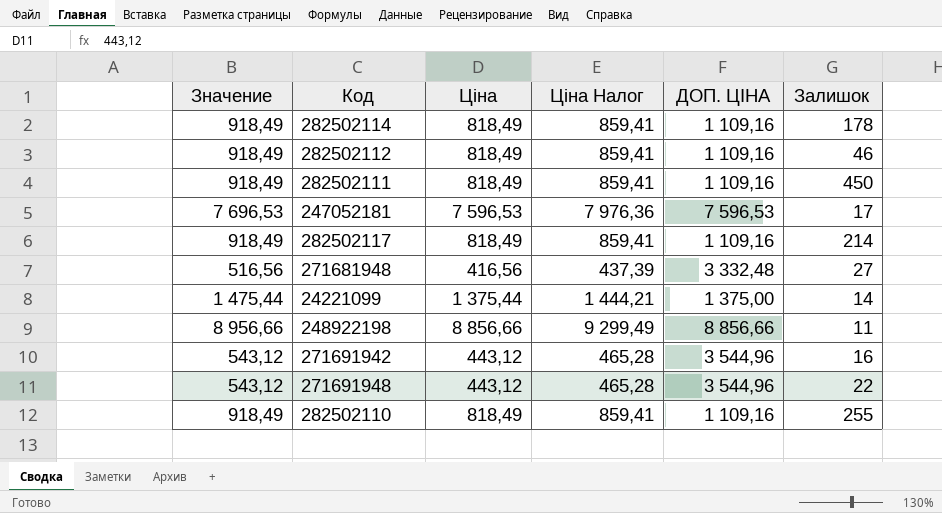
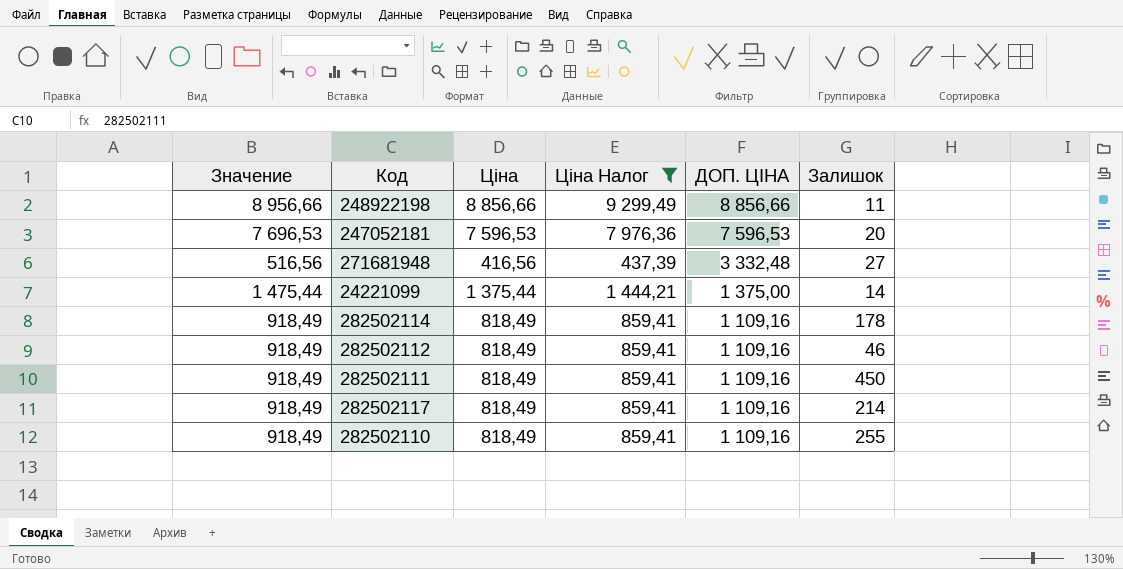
filter: none -> Ціна Налог != 465,28
row order: none -> ДОП. ЦІНА descending
247052181 | Залишок: 17 -> 20

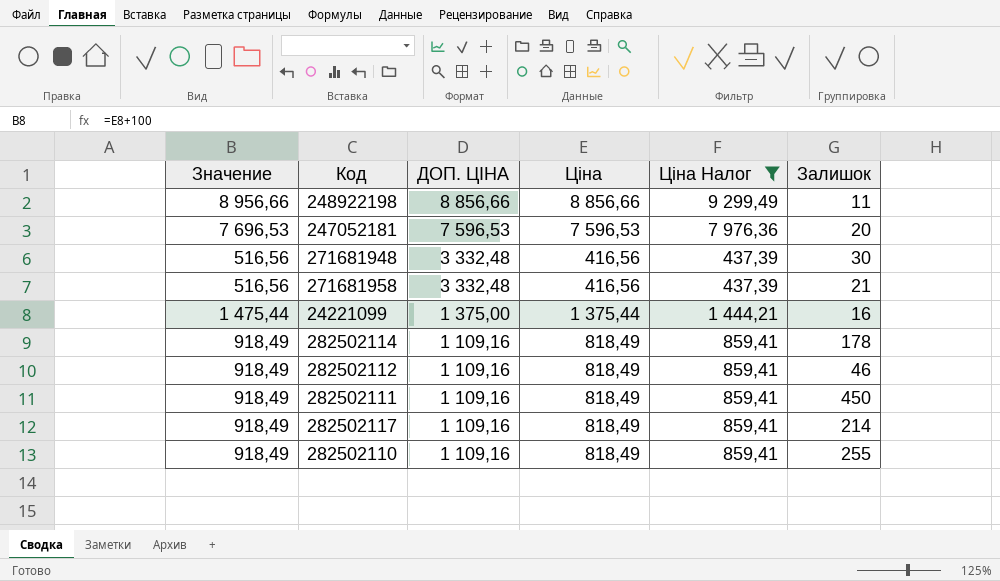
column ДОП. ЦІНА | position: 5 -> 3
271681948 | Залишок: 27 -> 30
row 271681958: none -> 516,56 | 3 332,48 | 416,56 | 437,39 | 21
24221099 | Залишок: 14 -> 16

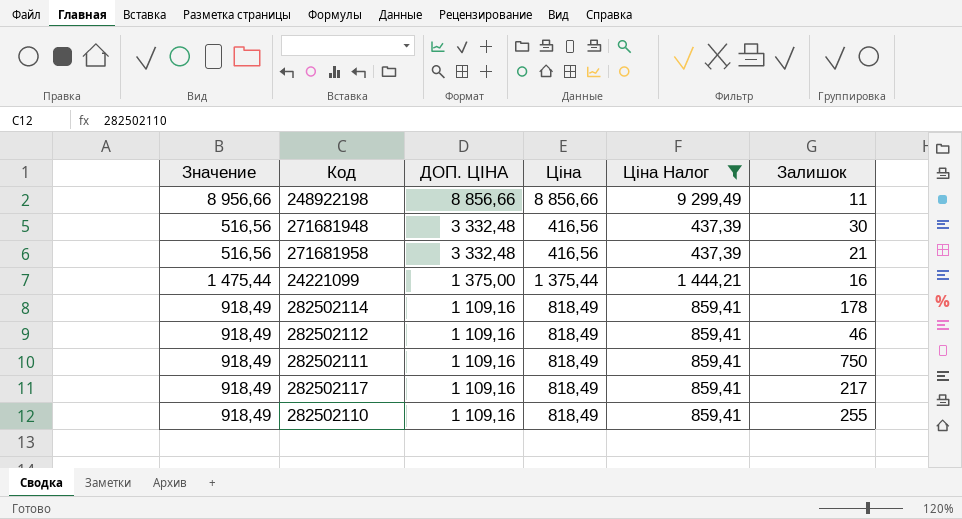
row 247052181: 7 696,53 | 7 596,53 | 7 596,53 | 7 976,36 | 20 -> none
282502111 | Залишок: 450 -> 750
282502117 | Залишок: 214 -> 217

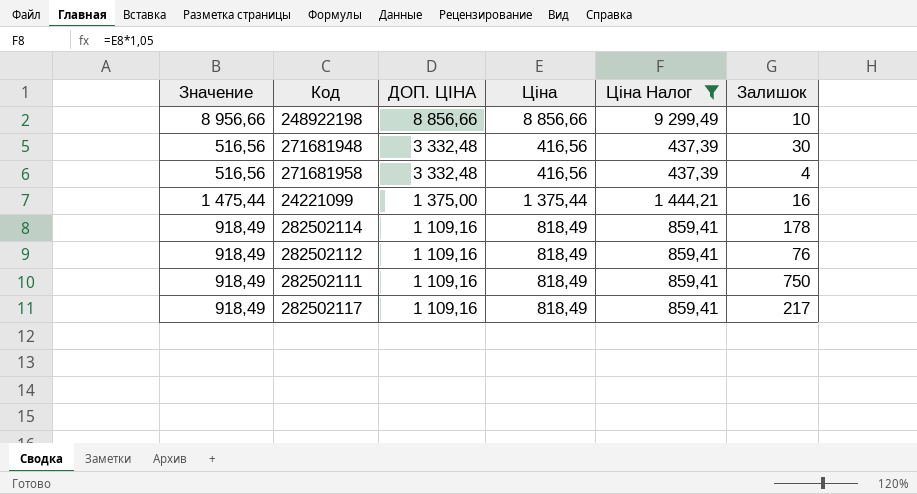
row 282502110: 918,49 | 1 109,16 | 818,49 | 859,41 | 255 -> none
248922198 | Залишок: 11 -> 10
271681958 | Залишок: 21 -> 4
282502112 | Залишок: 46 -> 76

